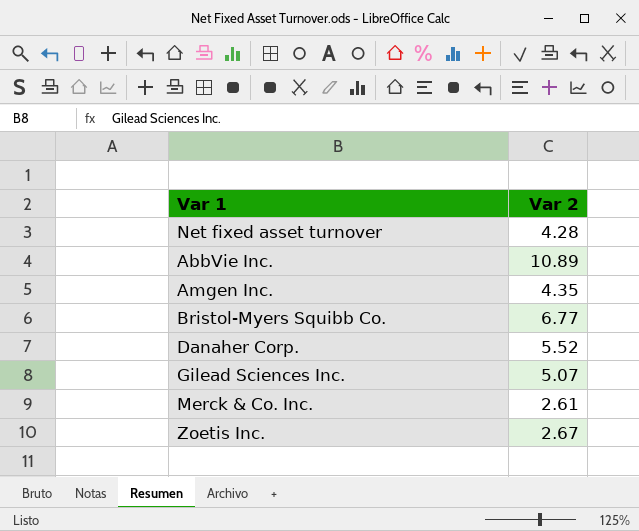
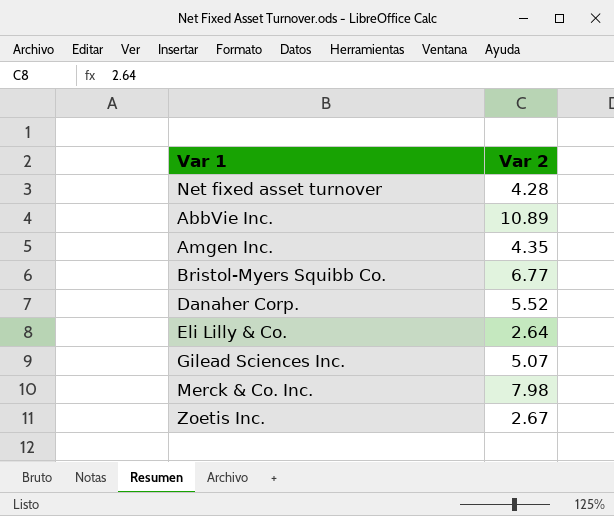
row Eli Lilly & Co.: none -> 2.64
Merck & Co. Inc. | Var 2: 2.61 -> 7.98

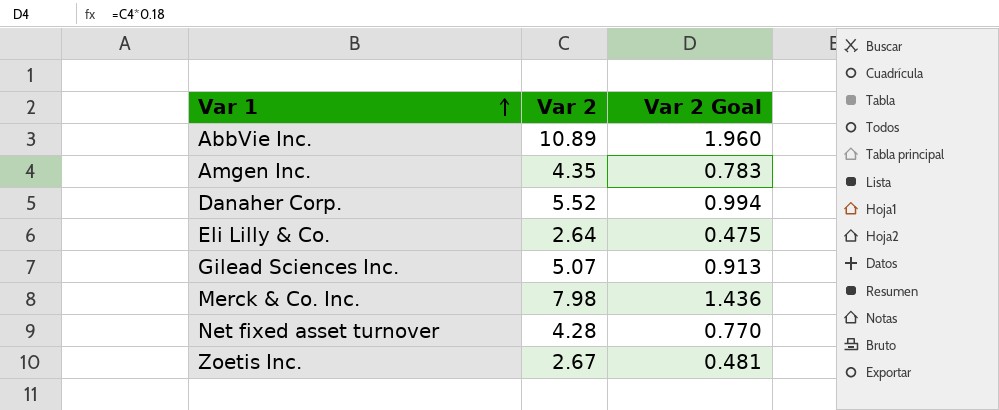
row order: none -> Var 1 ascending
column Var 2 Goal | formula: none -> [Var 2] * 0.18
row Bristol-Myers Squibb Co.: 6.77 -> none

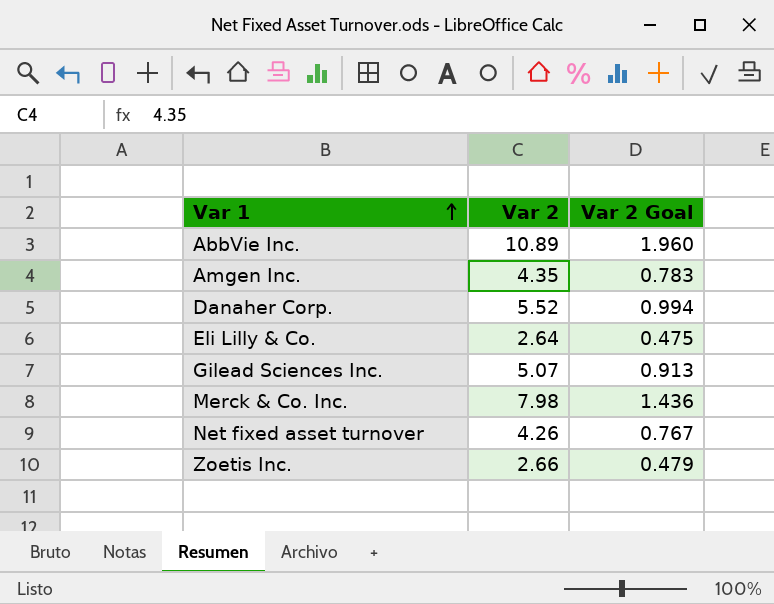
Net fixed asset turnover | Var 2: 4.28 -> 4.26
Net fixed asset turnover | Var 2 Goal: 0.770 -> 0.767
Zoetis Inc. | Var 2: 2.67 -> 2.66
Zoetis Inc. | Var 2 Goal: 0.481 -> 0.479

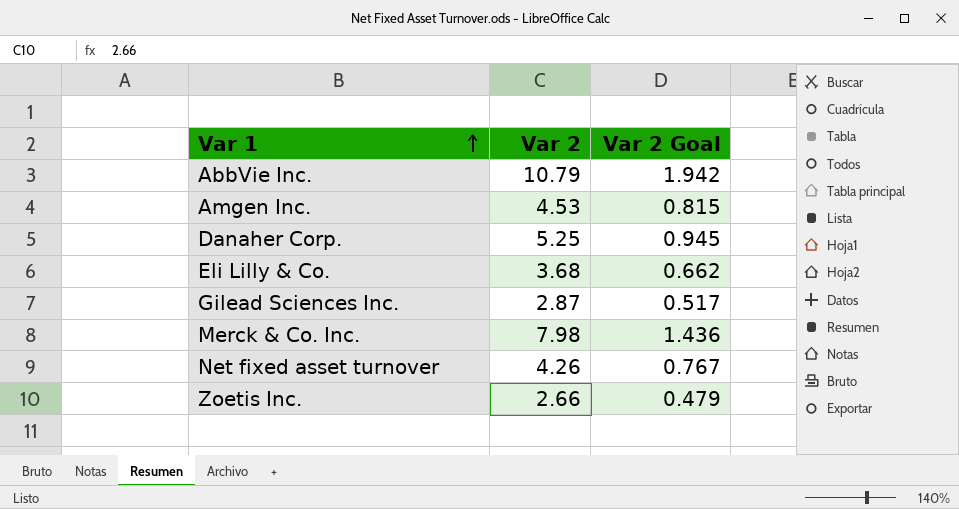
AbbVie Inc. | Var 2: 10.89 -> 10.79
AbbVie Inc. | Var 2 Goal: 1.960 -> 1.942
Amgen Inc. | Var 2: 4.35 -> 4.53
Amgen Inc. | Var 2 Goal: 0.783 -> 0.815
Danaher Corp. | Var 2: 5.52 -> 5.25
Danaher Corp. | Var 2 Goal: 0.994 -> 0.945
Eli Lilly & Co. | Var 2: 2.64 -> 3.68
Eli Lilly & Co. | Var 2 Goal: 0.475 -> 0.662
Gilead Sciences Inc. | Var 2: 5.07 -> 2.87
Gilead Sciences Inc. | Var 2 Goal: 0.913 -> 0.517

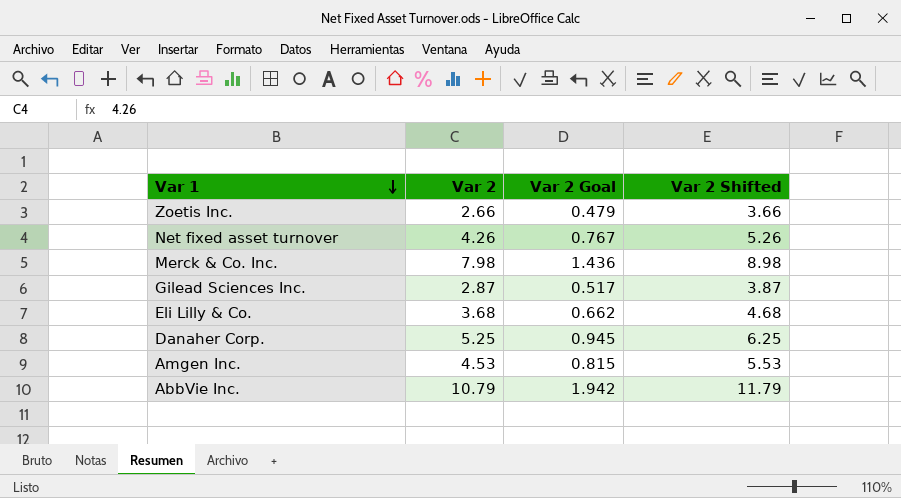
row order: Var 1 ascending -> Var 1 descending
column Var 2 Shifted | formula: none -> [Var 2] + 1

